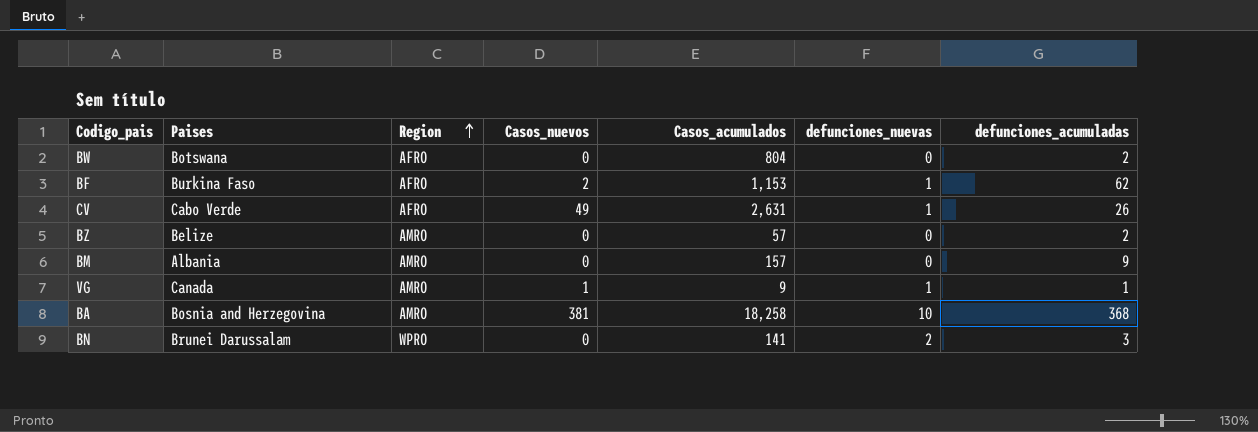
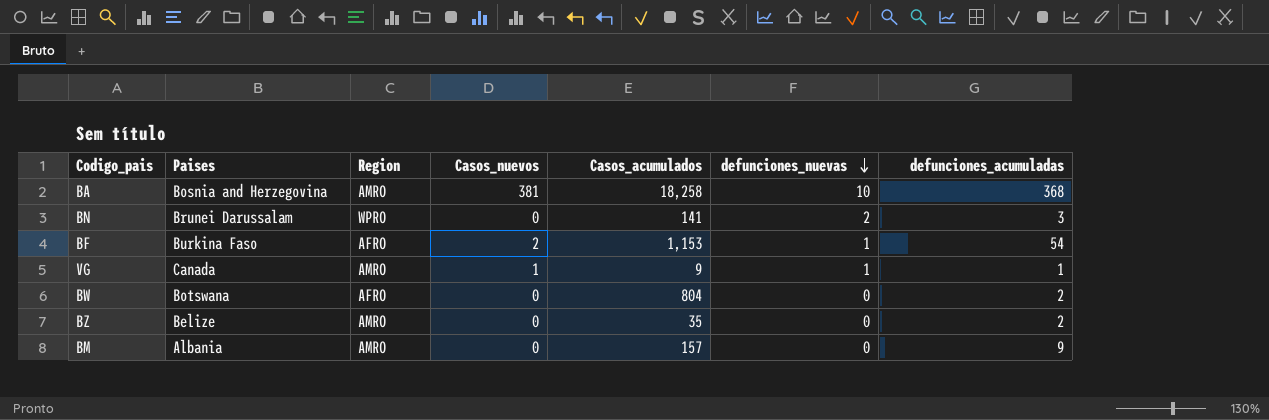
row order: Region ascending -> defunciones_nuevas descending
row CV: Cabo Verde | AFRO | 49 | 2,631 | 1 | 26 -> none
BF | defunciones_acumuladas: 62 -> 54
BZ | Casos_acumulados: 57 -> 35

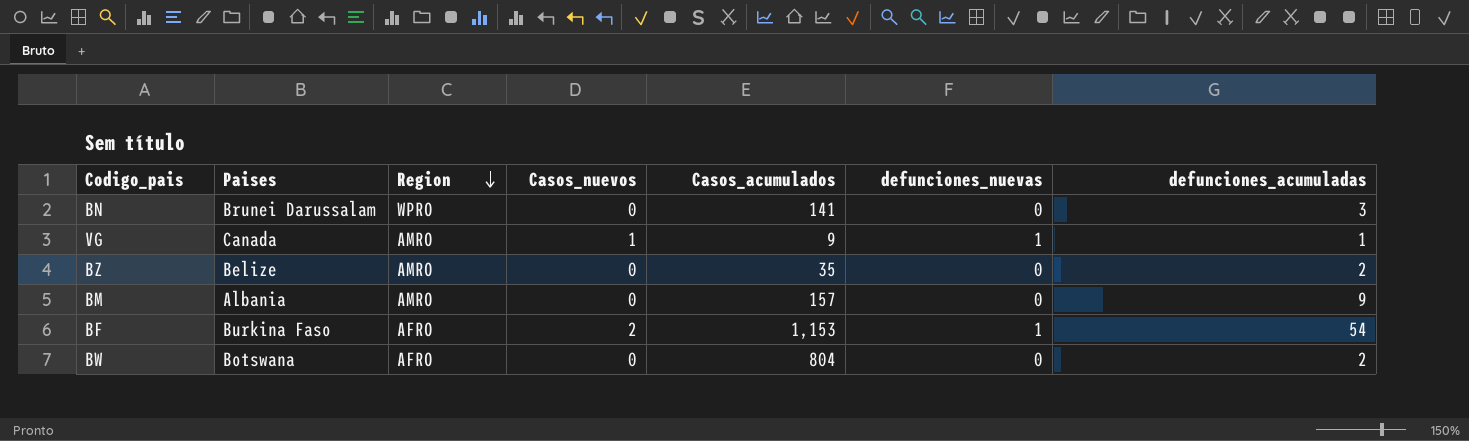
row order: defunciones_nuevas descending -> Region descending
row BA: Bosnia and Herzegovina | AMRO | 381 | 18,258 | 10 | 368 -> none
BN | defunciones_nuevas: 2 -> 0

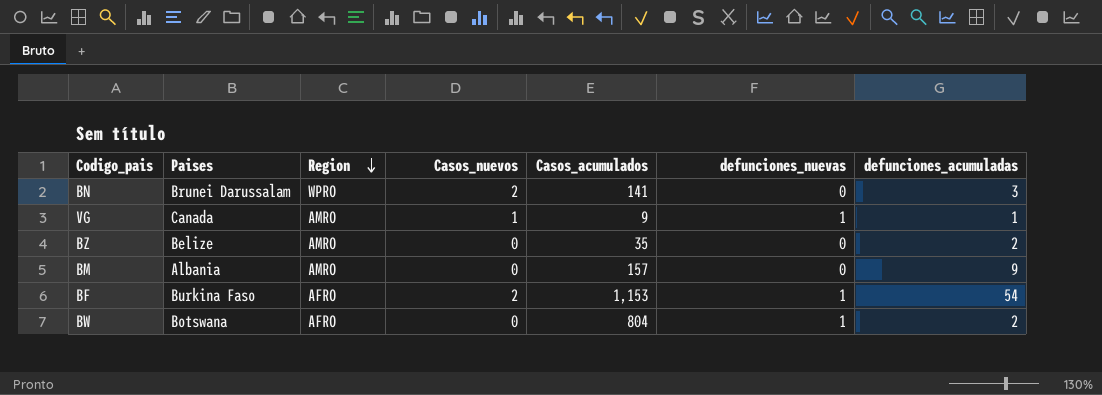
BN | Casos_nuevos: 0 -> 2
BW | defunciones_nuevas: 0 -> 1

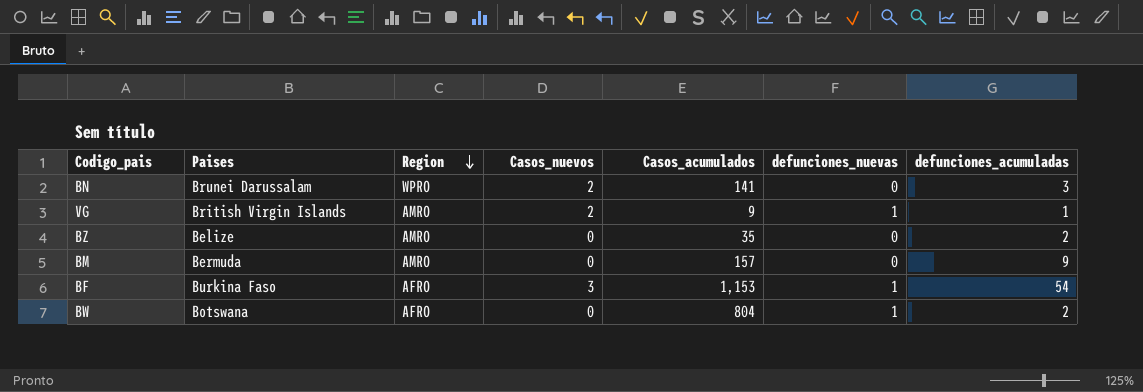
VG | Paises: Canada -> British Virgin Islands
VG | Casos_nuevos: 1 -> 2
BM | Paises: Albania -> Bermuda
BF | Casos_nuevos: 2 -> 3

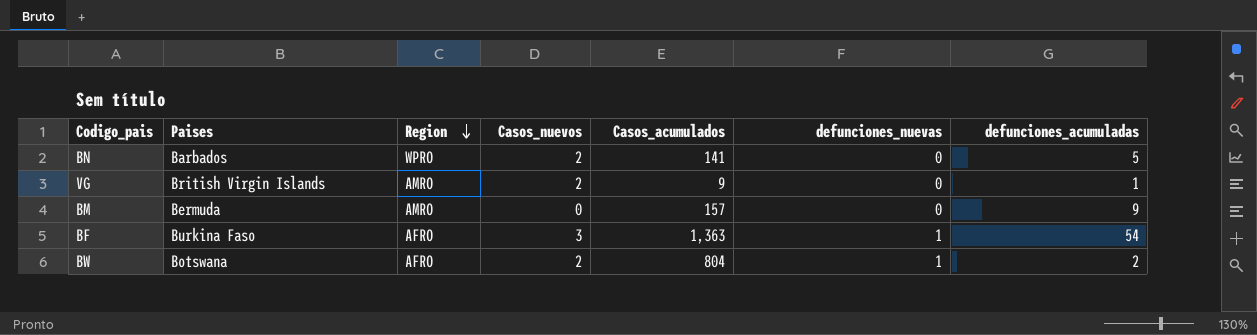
row BZ: Belize | AMRO | 0 | 35 | 0 | 2 -> none
BN | Paises: Brunei Darussalam -> Barbados
BN | defunciones_acumuladas: 3 -> 5
VG | defunciones_nuevas: 1 -> 0
BF | Casos_acumulados: 1,153 -> 1,363
BW | Casos_nuevos: 0 -> 2

